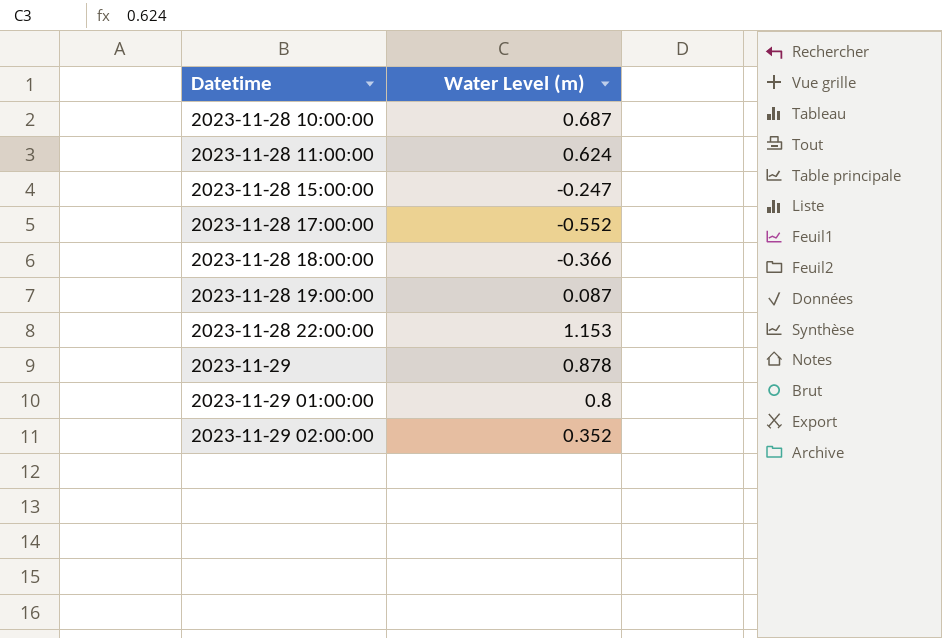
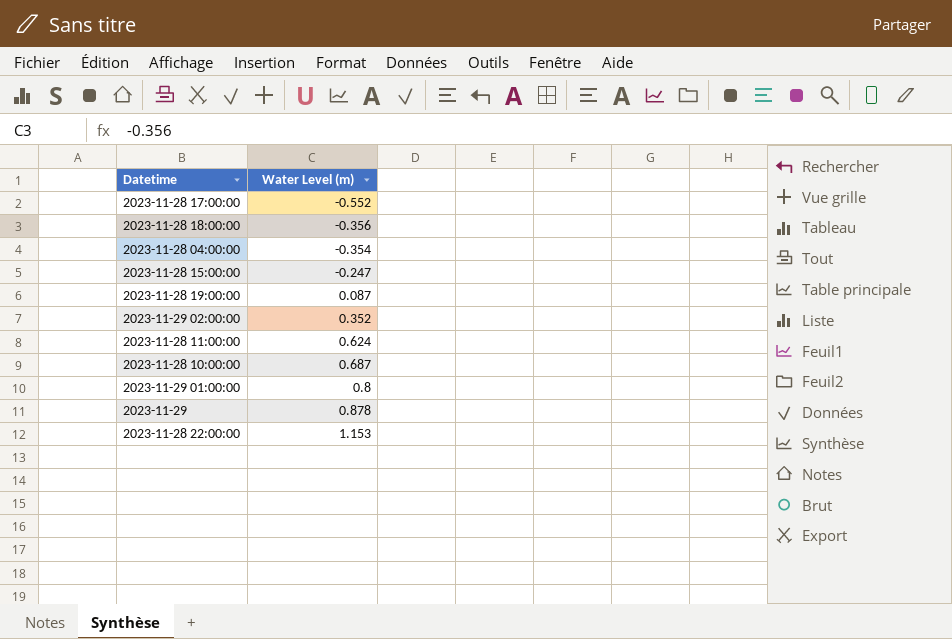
row order: Datetime ascending -> Water Level (m) ascending
2023-11-28 18:00:00 | Water Level (m): -0.366 -> -0.356
row 2023-11-28 04:00:00: none -> -0.354

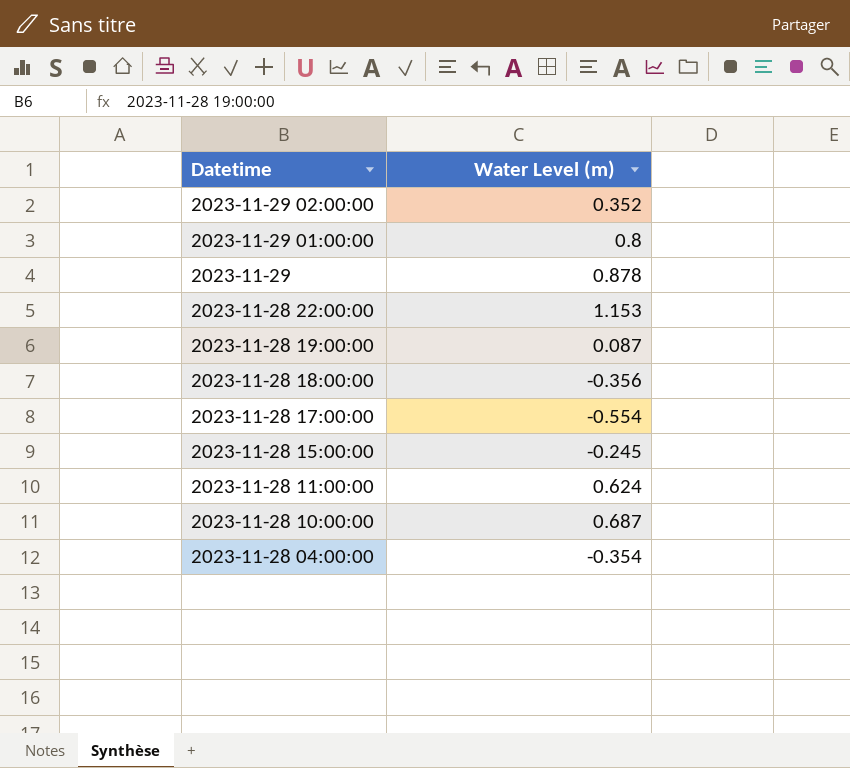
row order: Water Level (m) ascending -> Datetime descending
2023-11-28 17:00:00 | Water Level (m): -0.552 -> -0.554
2023-11-28 15:00:00 | Water Level (m): -0.247 -> -0.245

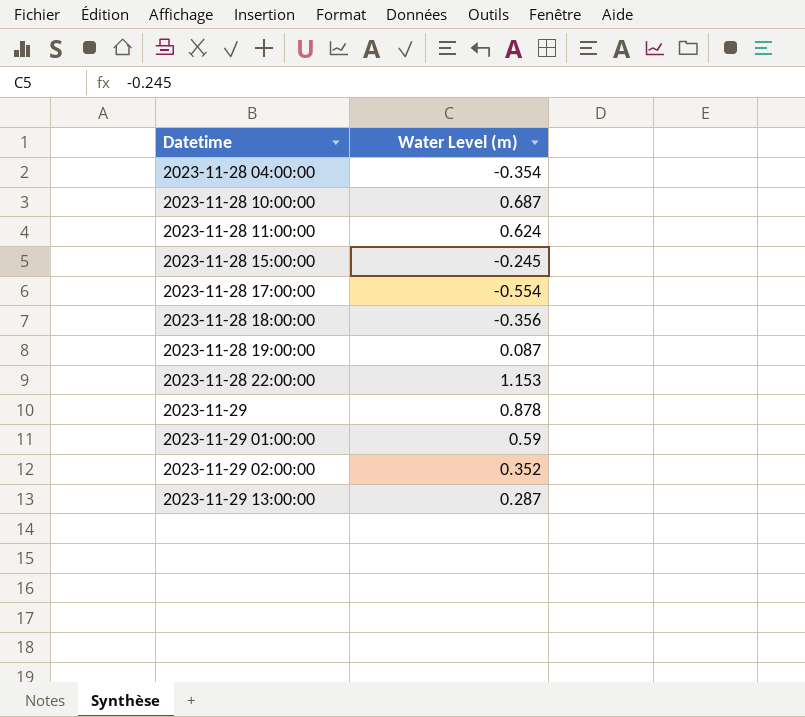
row order: Datetime descending -> Datetime ascending
2023-11-29 01:00:00 | Water Level (m): 0.8 -> 0.59
row 2023-11-29 13:00:00: none -> 0.287

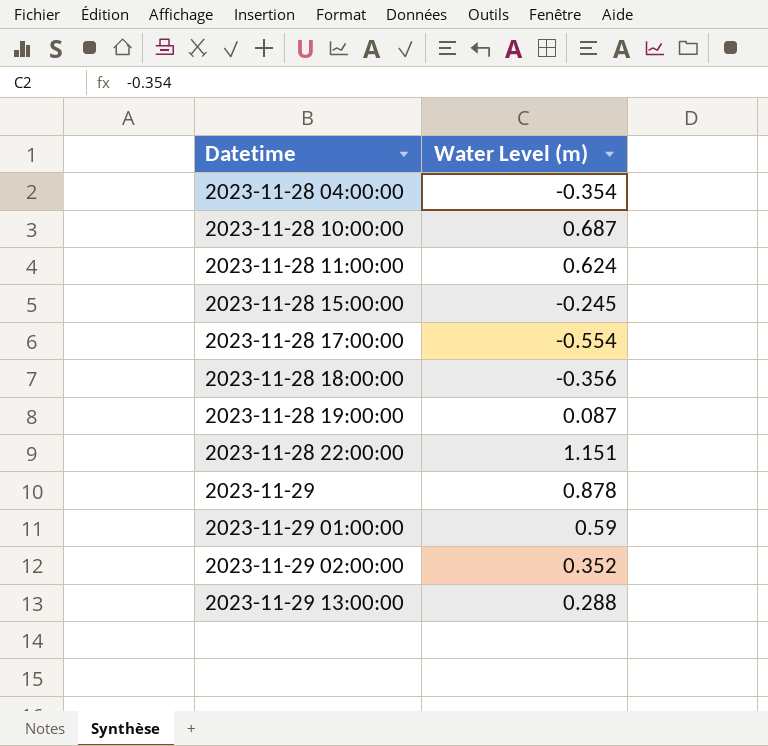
2023-11-28 22:00:00 | Water Level (m): 1.153 -> 1.151
2023-11-29 13:00:00 | Water Level (m): 0.287 -> 0.288

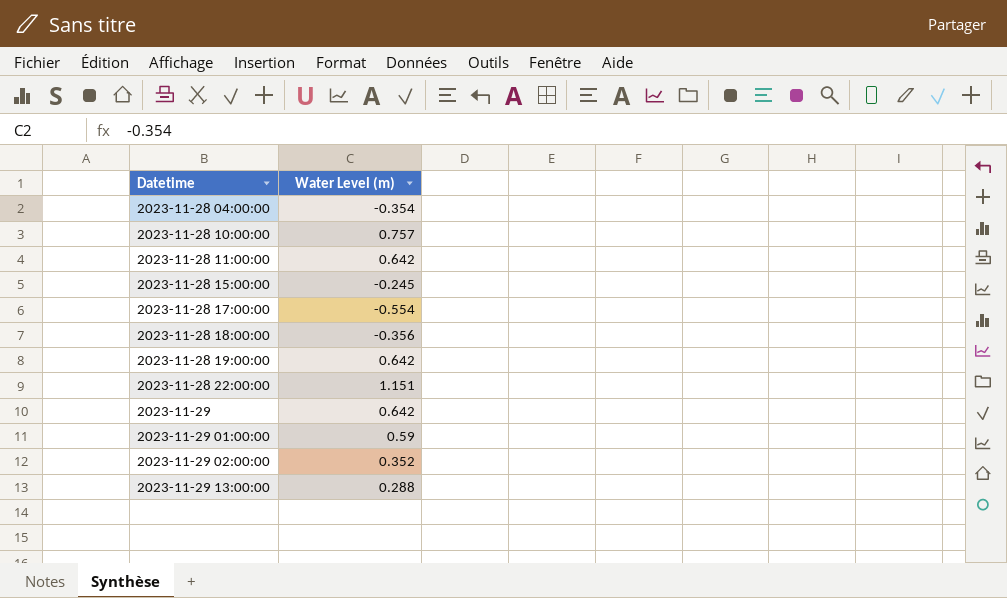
2023-11-28 10:00:00 | Water Level (m): 0.687 -> 0.757
2023-11-28 11:00:00 | Water Level (m): 0.624 -> 0.642
2023-11-28 19:00:00 | Water Level (m): 0.087 -> 0.642
2023-11-29 | Water Level (m): 0.878 -> 0.642

